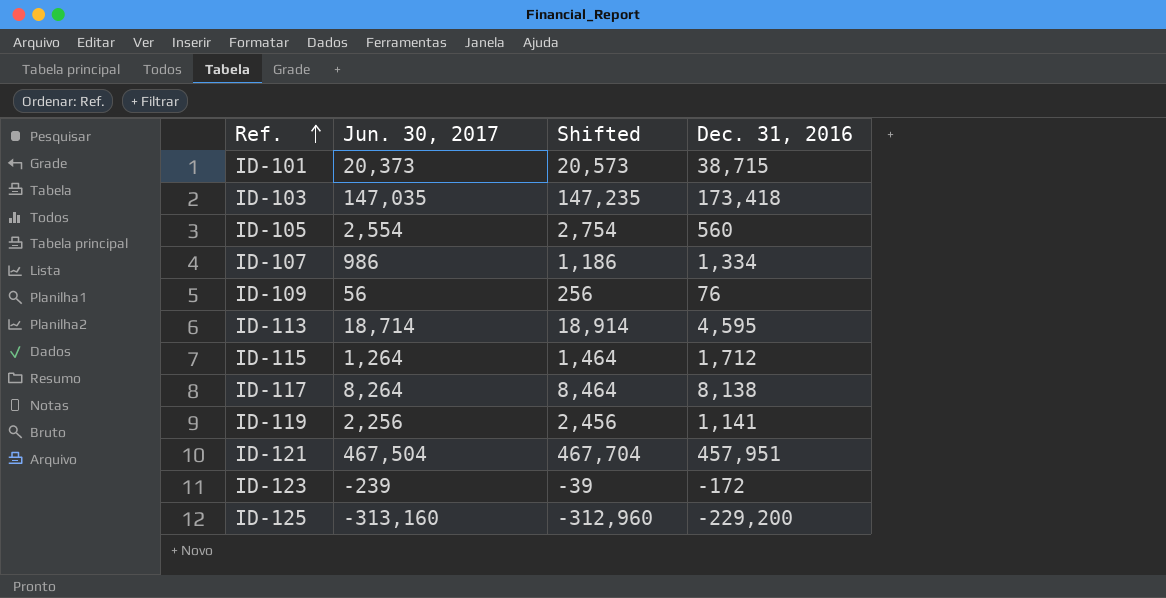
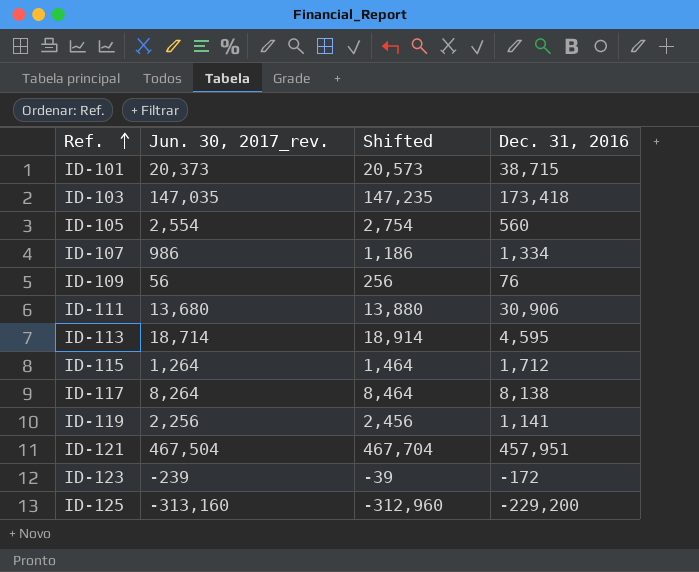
column name: Jun. 30, 2017 -> Jun. 30, 2017_rev.
row ID-111: none -> 13,680 | 13,880 | 30,906

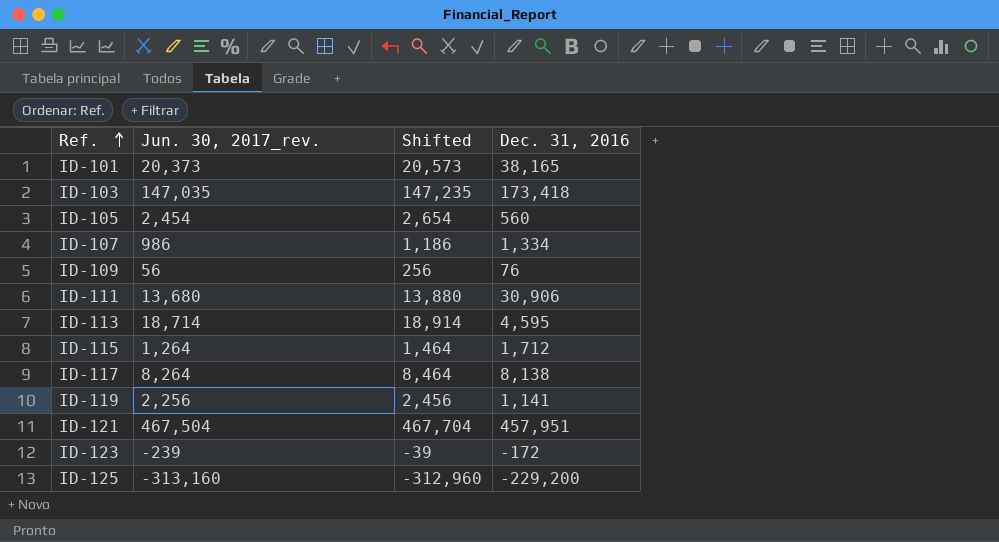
ID-101 | Dec. 31, 2016: 38,715 -> 38,165
ID-105 | Jun. 30, 2017_rev.: 2,554 -> 2,454
ID-105 | Shifted: 2,754 -> 2,654

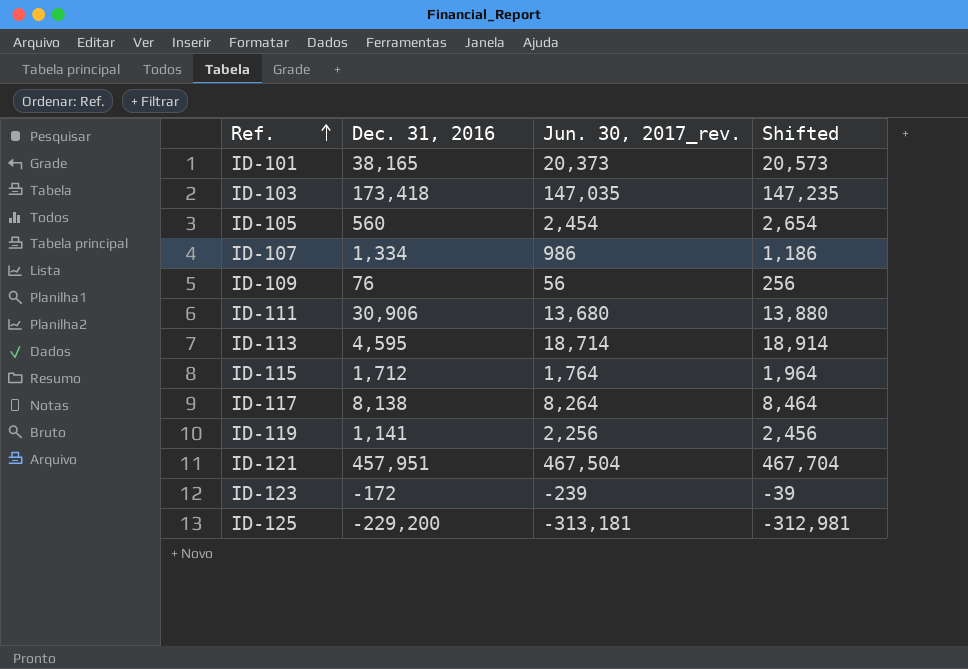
column Dec. 31, 2016 | position: 4 -> 2
ID-115 | Jun. 30, 2017_rev.: 1,264 -> 1,764
ID-115 | Shifted: 1,464 -> 1,964
ID-125 | Jun. 30, 2017_rev.: -313,160 -> -313,181
ID-125 | Shifted: -312,960 -> -312,981

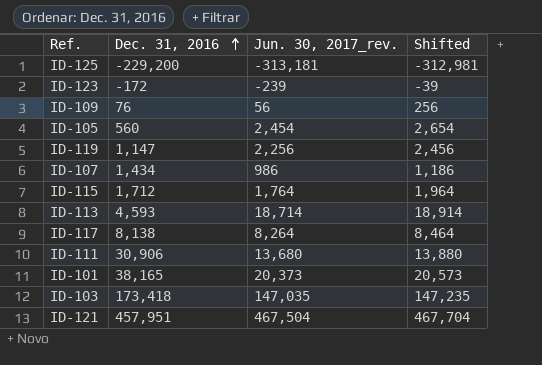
row order: Ref. ascending -> Dec. 31, 2016 ascending
ID-119 | Dec. 31, 2016: 1,141 -> 1,147
ID-107 | Dec. 31, 2016: 1,334 -> 1,434
ID-113 | Dec. 31, 2016: 4,595 -> 4,593

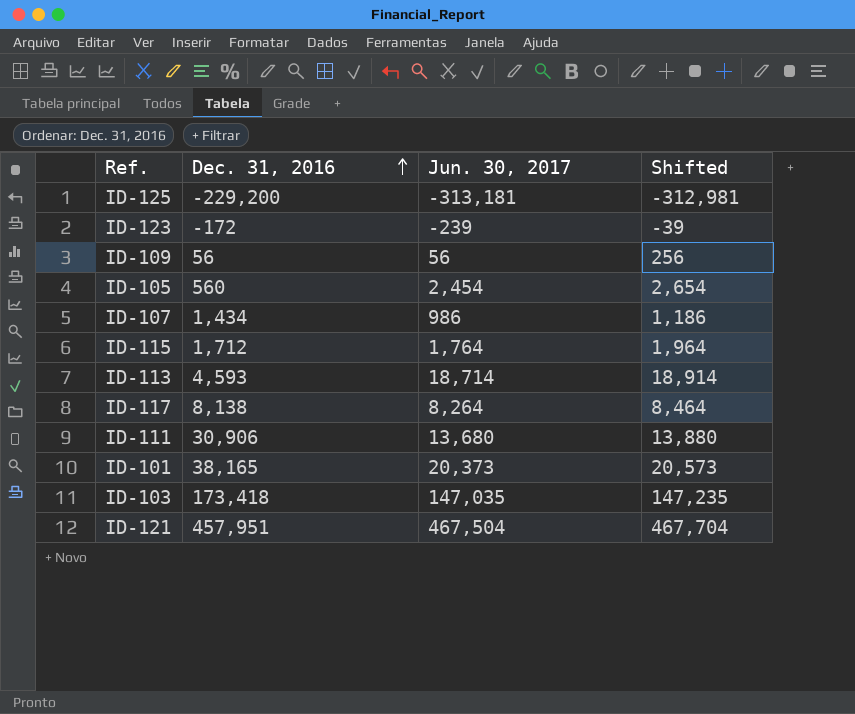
column name: Jun. 30, 2017_rev. -> Jun. 30, 2017
row ID-119: 1,147 | 2,256 | 2,456 -> none
ID-109 | Dec. 31, 2016: 76 -> 56

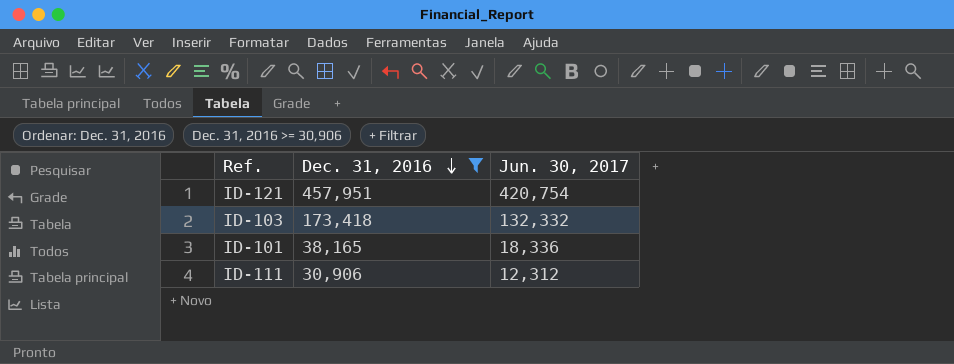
filter: none -> Dec. 31, 2016 >= 30,906
row order: Dec. 31, 2016 ascending -> Dec. 31, 2016 descending
column Shifted | formula: [Jun. 30, 2017] + 200 -> none
ID-121 | Jun. 30, 2017: 467,504 -> 420,754
ID-103 | Jun. 30, 2017: 147,035 -> 132,332
ID-101 | Jun. 30, 2017: 20,373 -> 18,336
ID-111 | Jun. 30, 2017: 13,680 -> 12,312

